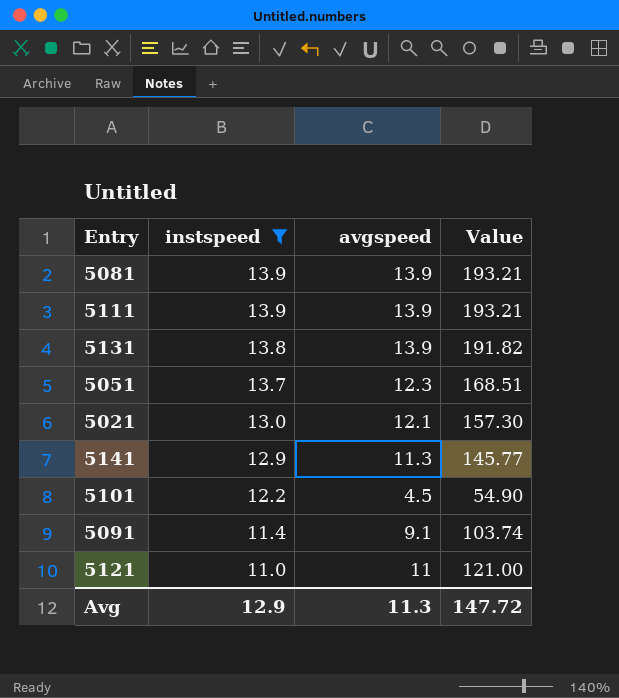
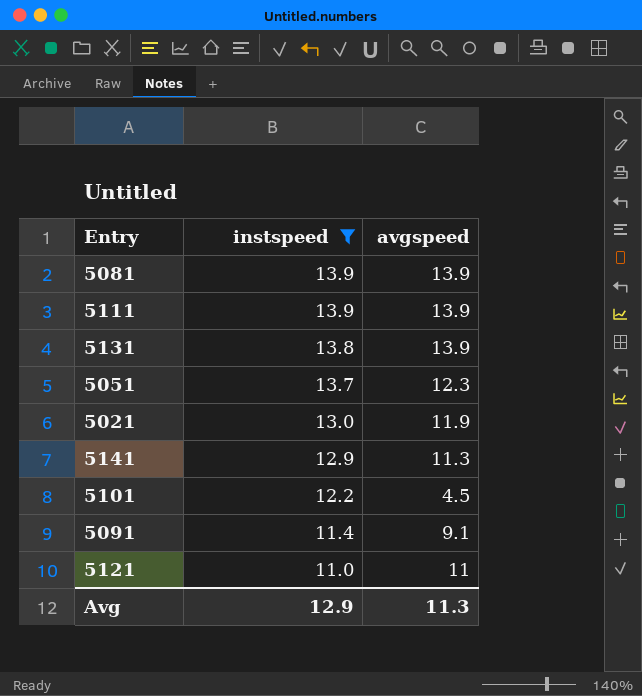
column Value | formula: [instspeed] * [avgspeed] -> none
5021 | avgspeed: 12.1 -> 11.9

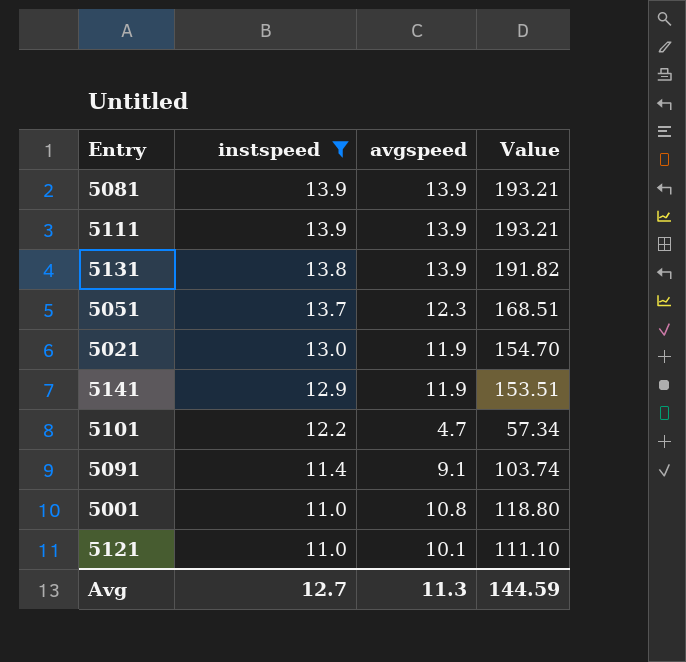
column Value | formula: none -> [instspeed] * [avgspeed]
5141 | avgspeed: 11.3 -> 11.9
5101 | avgspeed: 4.5 -> 4.7
row 5001: none -> 11.0 | 10.8 | 118.80
5121 | avgspeed: 11 -> 10.1
Avg | instspeed: 12.9 -> 12.7

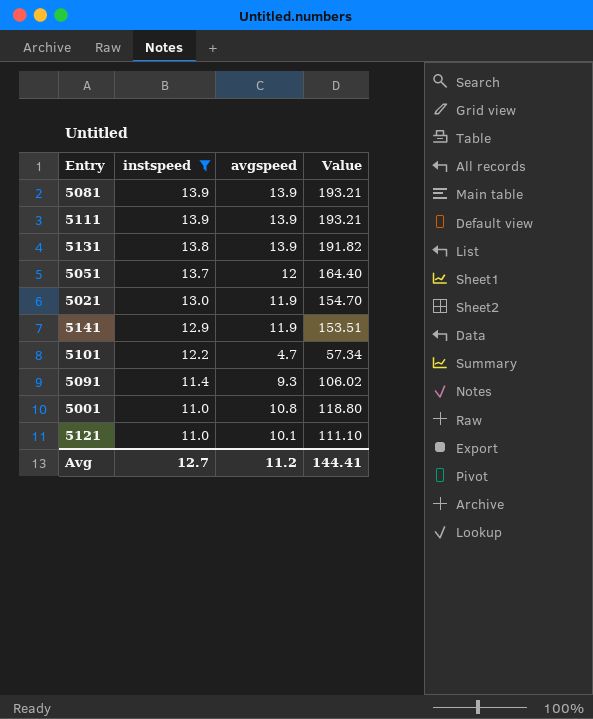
5051 | avgspeed: 12.3 -> 12
5051 | Value: 168.51 -> 164.40
5091 | avgspeed: 9.1 -> 9.3
5091 | Value: 103.74 -> 106.02
Avg | avgspeed: 11.3 -> 11.2
Avg | Value: 144.59 -> 144.41

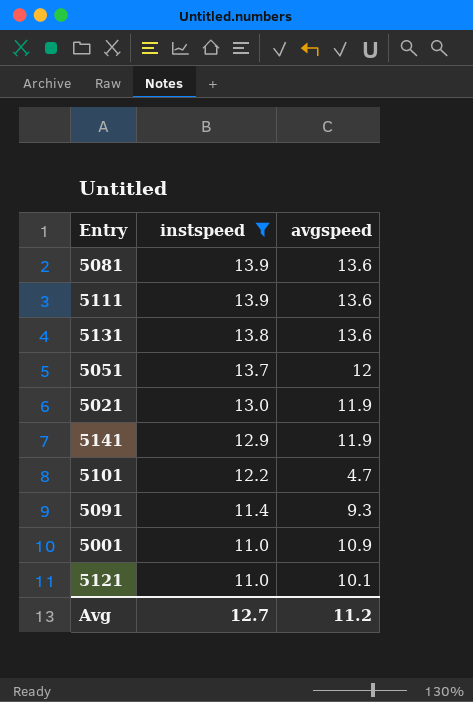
column Value | formula: [instspeed] * [avgspeed] -> none
5081 | avgspeed: 13.9 -> 13.6
5111 | avgspeed: 13.9 -> 13.6
5131 | avgspeed: 13.9 -> 13.6
5001 | avgspeed: 10.8 -> 10.9

